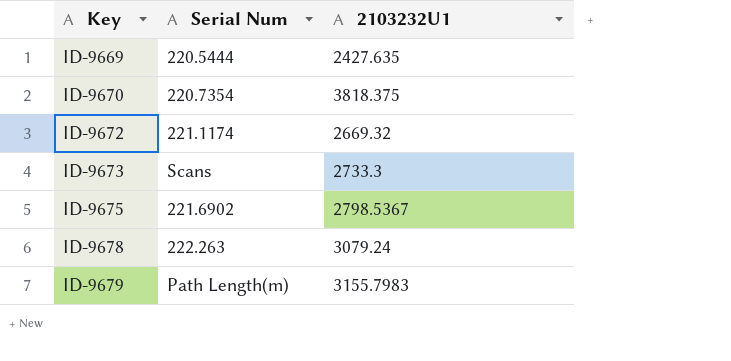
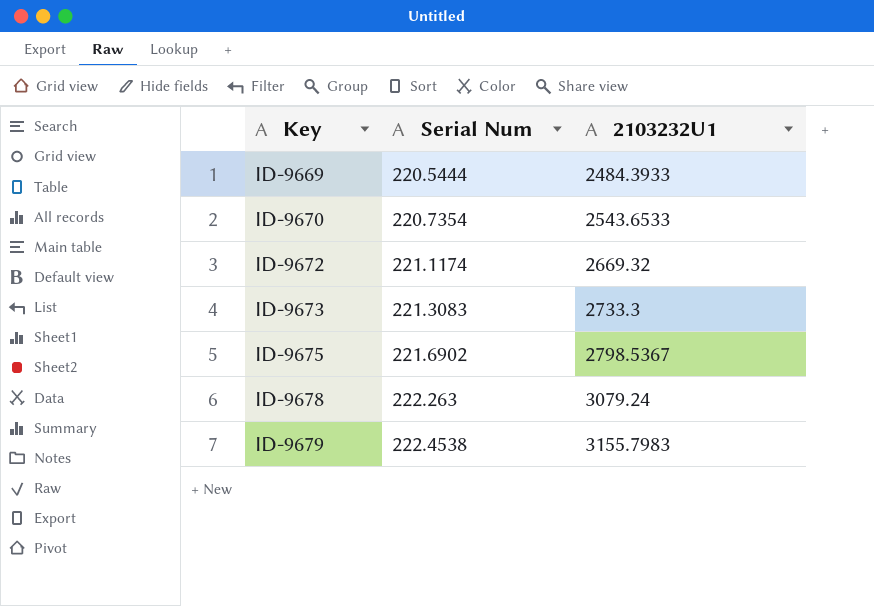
ID-9669 | 2103232U1: 2427.635 -> 2484.3933
ID-9670 | 2103232U1: 3818.375 -> 2543.6533
ID-9673 | Serial Num: Scans -> 221.3083
ID-9679 | Serial Num: Path Length(m) -> 222.4538

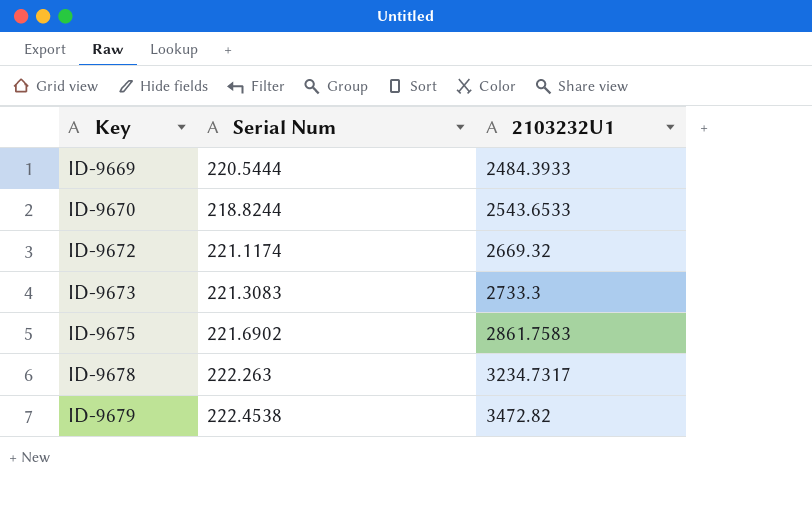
ID-9670 | Serial Num: 220.7354 -> 218.8244
ID-9675 | 2103232U1: 2798.5367 -> 2861.7583
ID-9678 | 2103232U1: 3079.24 -> 3234.7317
ID-9679 | 2103232U1: 3155.7983 -> 3472.82

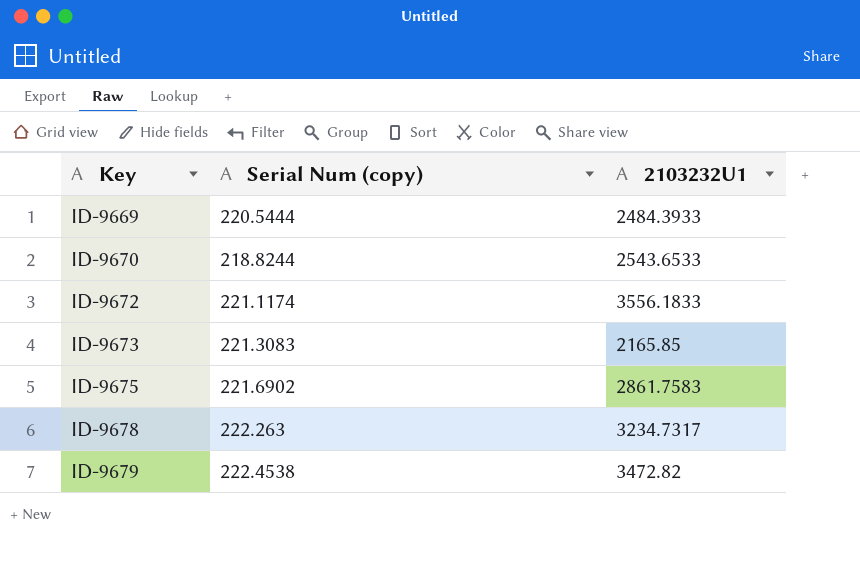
column name: Serial Num -> Serial Num (copy)
ID-9672 | 2103232U1: 2669.32 -> 3556.1833
ID-9673 | 2103232U1: 2733.3 -> 2165.85

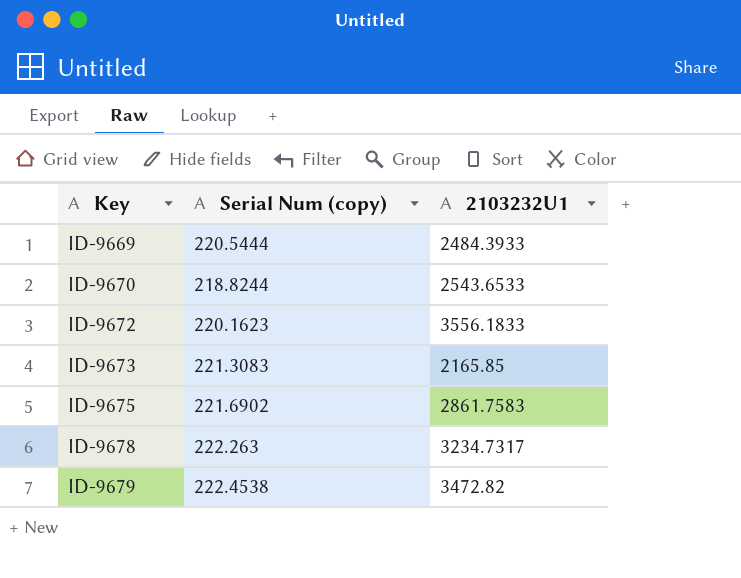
ID-9672 | Serial Num (copy): 221.1174 -> 220.1623

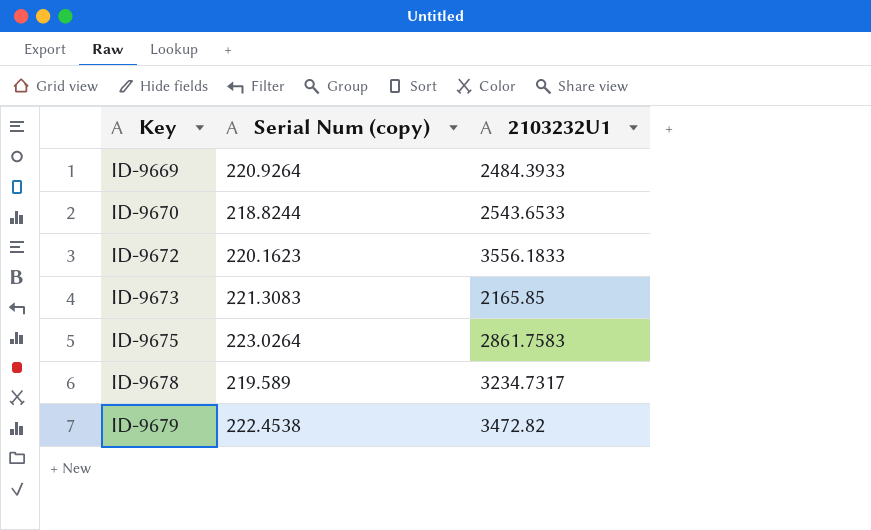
ID-9669 | Serial Num (copy): 220.5444 -> 220.9264
ID-9675 | Serial Num (copy): 221.6902 -> 223.0264
ID-9678 | Serial Num (copy): 222.263 -> 219.589

